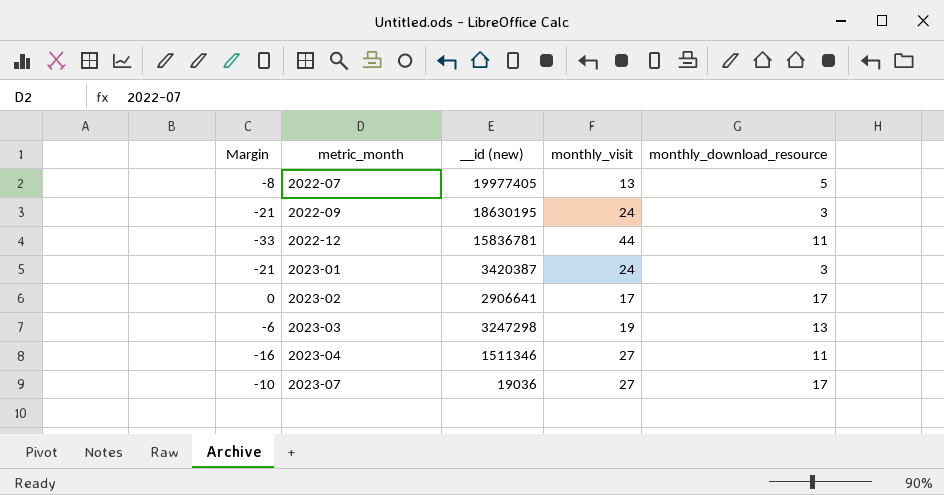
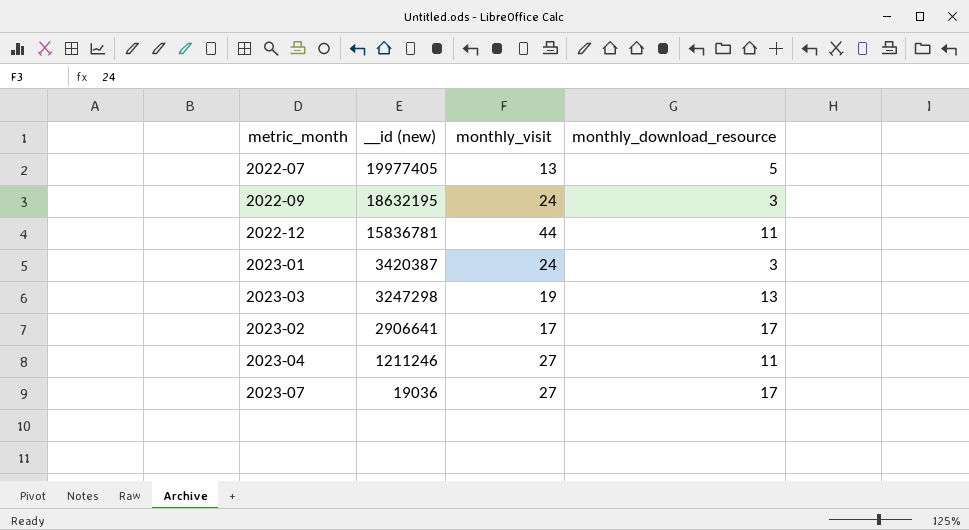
row order: metric_month ascending -> __id (new) descending
column Margin | formula: [monthly_download_resource] - [monthly_visit] -> none
2022-09 | __id (new): 18630195 -> 18632195
2023-04 | __id (new): 1511346 -> 1211246

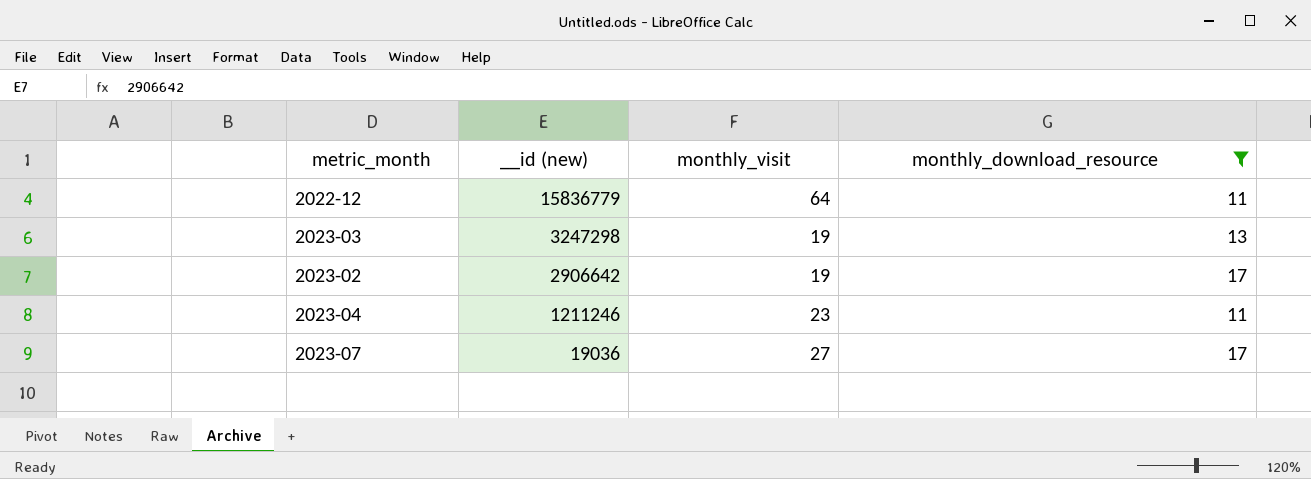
filter: none -> monthly_download_resource >= 11
2022-12 | __id (new): 15836781 -> 15836779
2022-12 | monthly_visit: 44 -> 64
2023-02 | __id (new): 2906641 -> 2906642
2023-02 | monthly_visit: 17 -> 19
2023-04 | monthly_visit: 27 -> 23

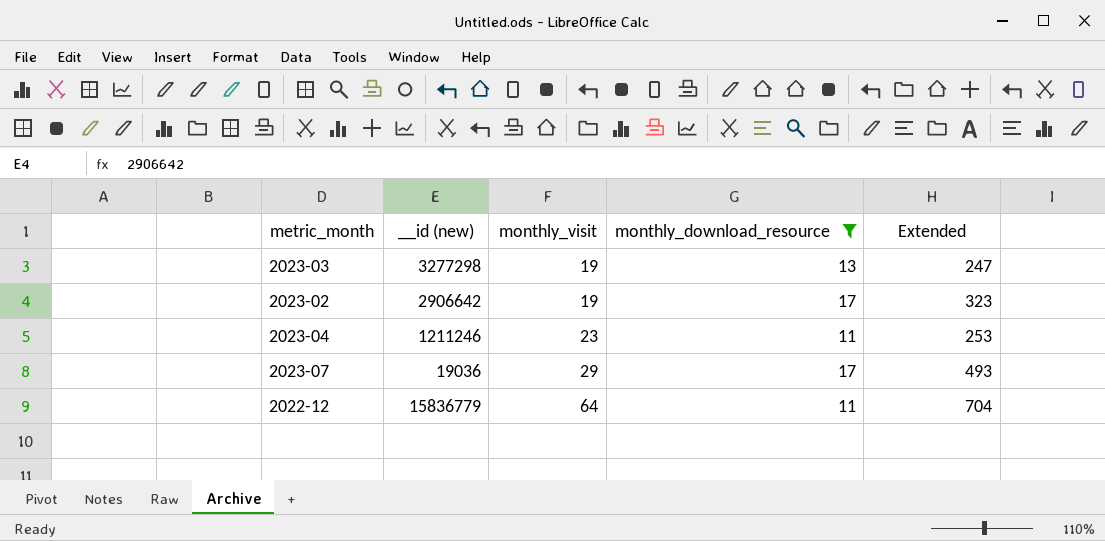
row order: __id (new) descending -> monthly_visit ascending
column Extended | formula: none -> [monthly_visit] * [monthly_download_resource]
2023-03 | __id (new): 3247298 -> 3277298
2023-07 | monthly_visit: 27 -> 29

